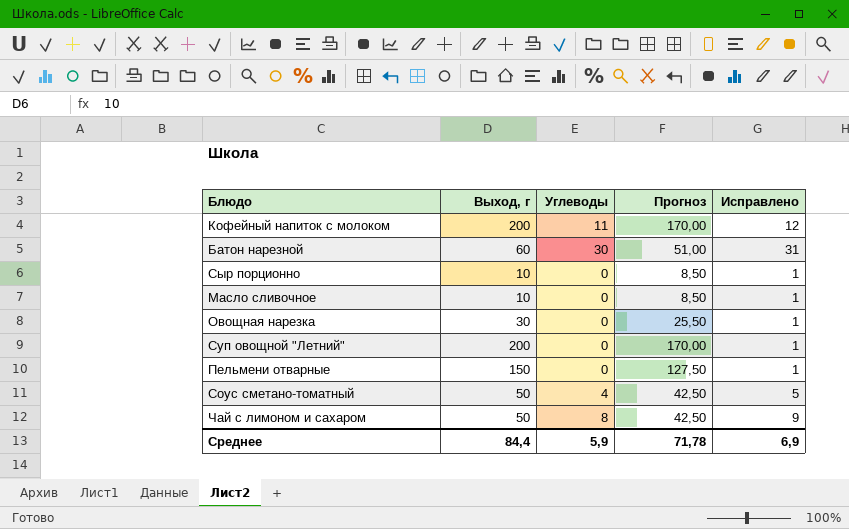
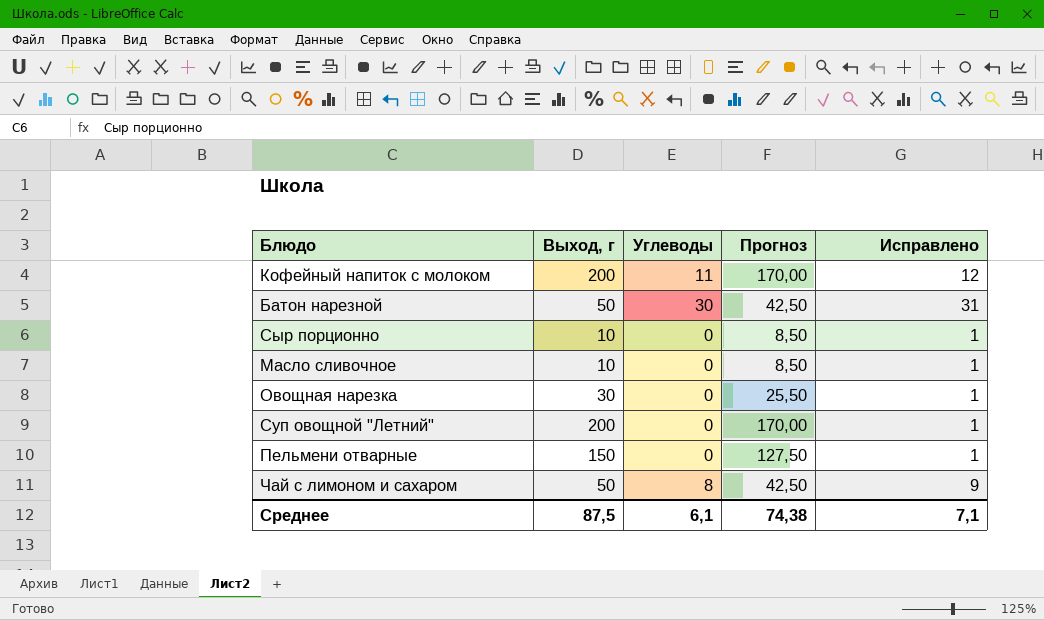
row Соус сметано-томатный: 50 | 4 | 42,50 | 5 -> none
Батон нарезной | Выход, г: 60 -> 50
Батон нарезной | Прогноз: 51,00 -> 42,50
Среднее | Выход, г: 84,4 -> 87,5
Среднее | Углеводы: 5,9 -> 6,1
Среднее | Прогноз: 71,78 -> 74,38
Среднее | Исправлено: 6,9 -> 7,1

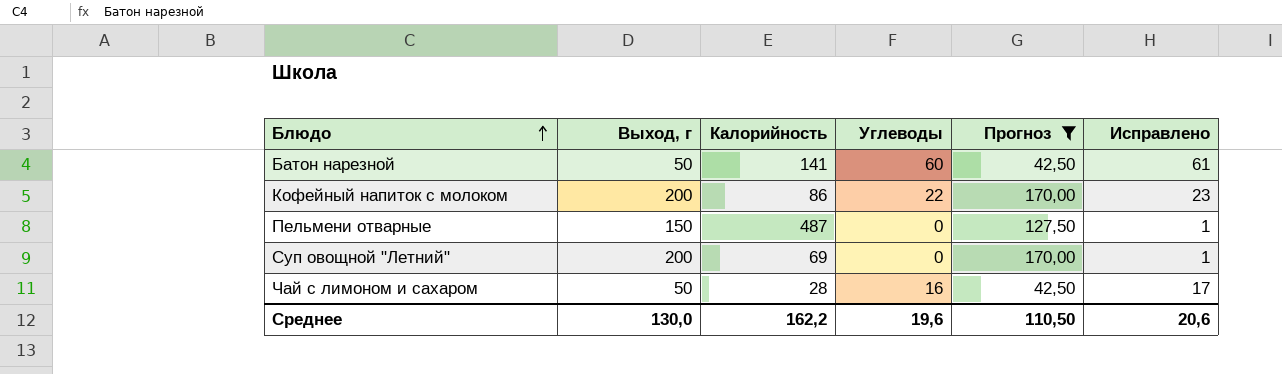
filter: none -> Прогноз >= 42,50
row order: none -> Блюдо ascending
column Калорийность | position: none -> 3
Батон нарезной | Углеводы: 30 -> 60
Батон нарезной | Исправлено: 31 -> 61
Кофейный напиток с молоком | Углеводы: 11 -> 22
Кофейный напиток с молоком | Исправлено: 12 -> 23
Чай с лимоном и сахаром | Углеводы: 8 -> 16
Чай с лимоном и сахаром | Исправлено: 9 -> 17
Среднее | Выход, г: 87,5 -> 130,0
Среднее | Углеводы: 6,1 -> 19,6
Среднее | Прогноз: 74,38 -> 110,50
Среднее | Исправлено: 7,1 -> 20,6

